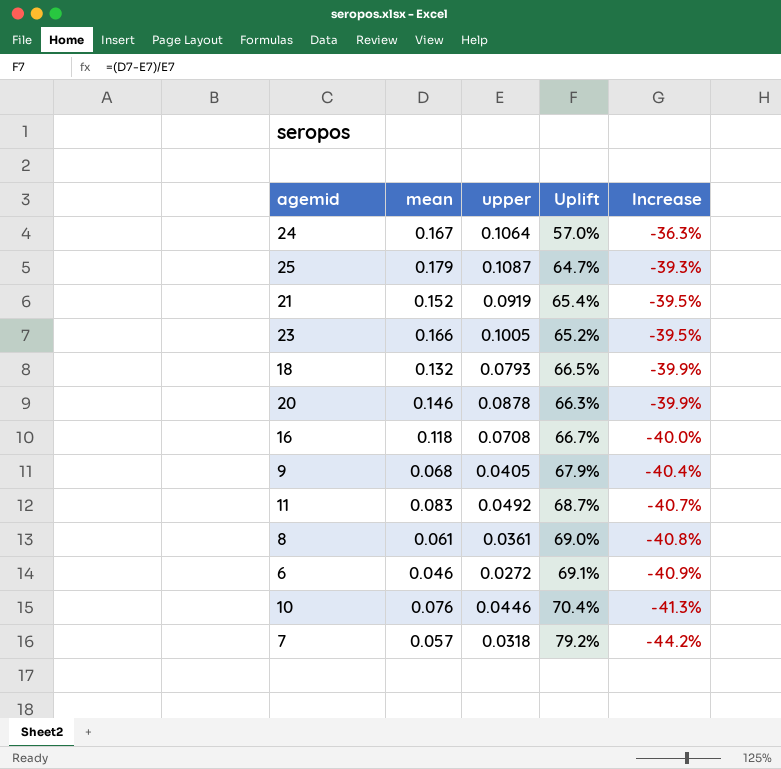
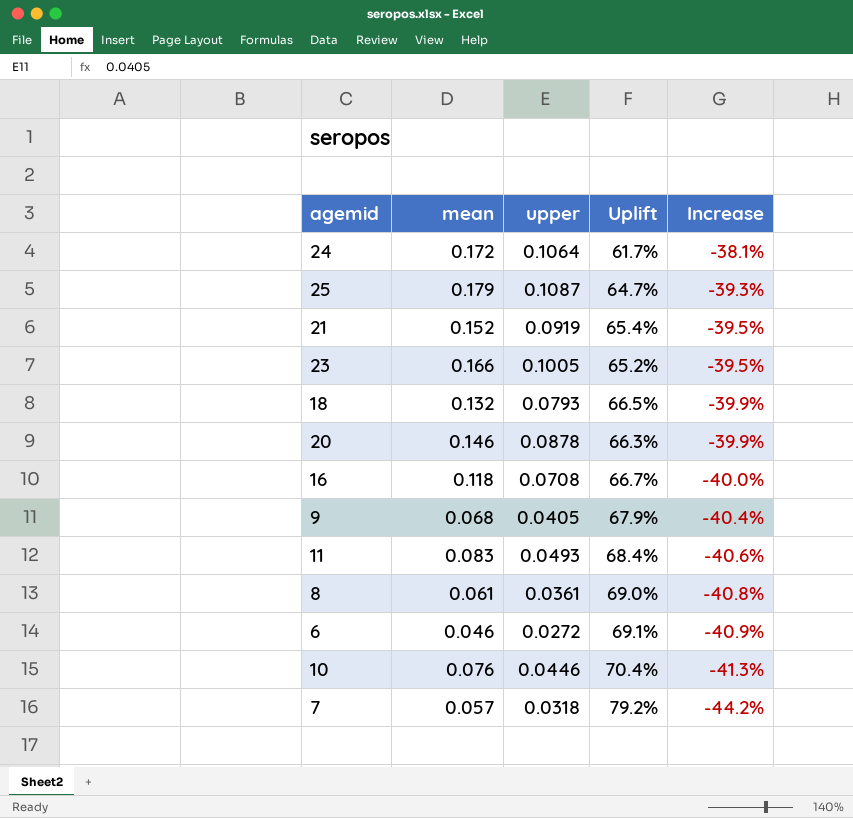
24 | mean: 0.167 -> 0.172
24 | Uplift: 57.0% -> 61.7%
24 | Increase: -36.3% -> -38.1%
11 | upper: 0.0492 -> 0.0493
11 | Uplift: 68.7% -> 68.4%
11 | Increase: -40.7% -> -40.6%

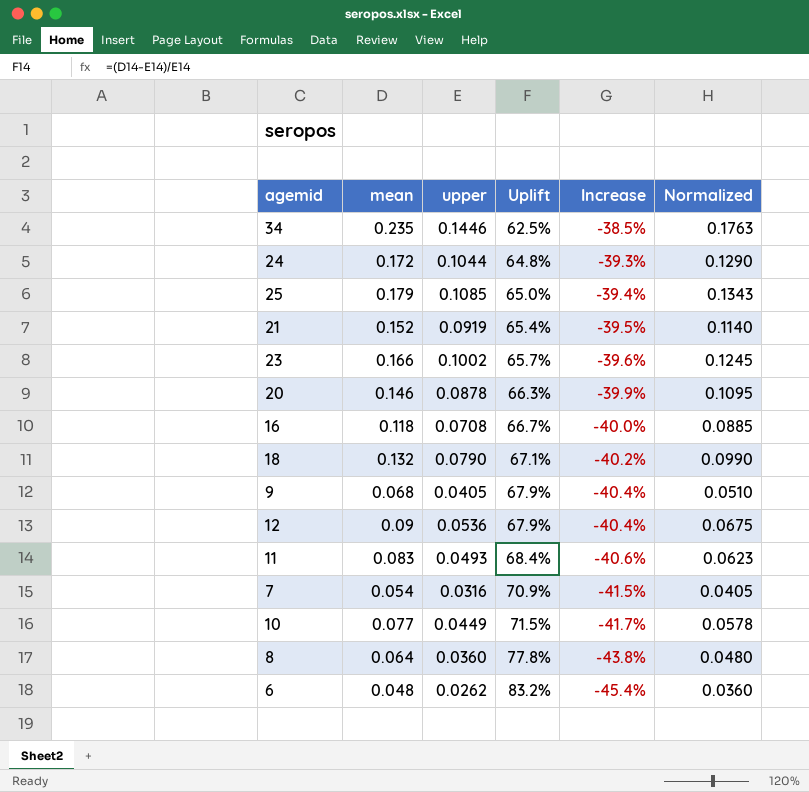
row order: Increase descending -> Uplift ascending
column Normalized | formula: none -> [mean] * 0.75
row 34: none -> 0.235 | 0.1446 | 62.5% | -38.5% | 0.1763
24 | upper: 0.1064 -> 0.1044
24 | Uplift: 61.7% -> 64.8%
24 | Increase: -38.1% -> -39.3%
25 | upper: 0.1087 -> 0.1085
25 | Uplift: 64.7% -> 65.0%
25 | Increase: -39.3% -> -39.4%
23 | upper: 0.1005 -> 0.1002
23 | Uplift: 65.2% -> 65.7%
23 | Increase: -39.5% -> -39.6%
18 | upper: 0.0793 -> 0.0790
18 | Uplift: 66.5% -> 67.1%
18 | Increase: -39.9% -> -40.2%
row 12: none -> 0.09 | 0.0536 | 67.9% | -40.4% | 0.0675
7 | mean: 0.057 -> 0.054
7 | upper: 0.0318 -> 0.0316
7 | Uplift: 79.2% -> 70.9%
7 | Increase: -44.2% -> -41.5%
10 | mean: 0.076 -> 0.077
10 | upper: 0.0446 -> 0.0449
10 | Uplift: 70.4% -> 71.5%
10 | Increase: -41.3% -> -41.7%
8 | mean: 0.061 -> 0.064
8 | upper: 0.0361 -> 0.0360
8 | Uplift: 69.0% -> 77.8%
8 | Increase: -40.8% -> -43.8%
6 | mean: 0.046 -> 0.048
6 | upper: 0.0272 -> 0.0262
6 | Uplift: 69.1% -> 83.2%
6 | Increase: -40.9% -> -45.4%

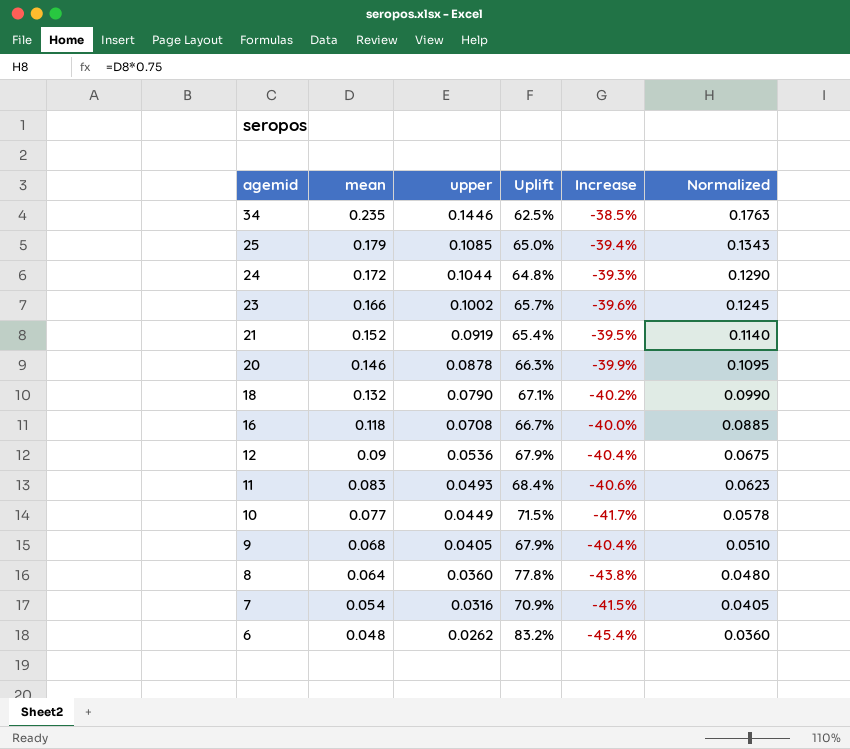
row order: Uplift ascending -> agemid descending

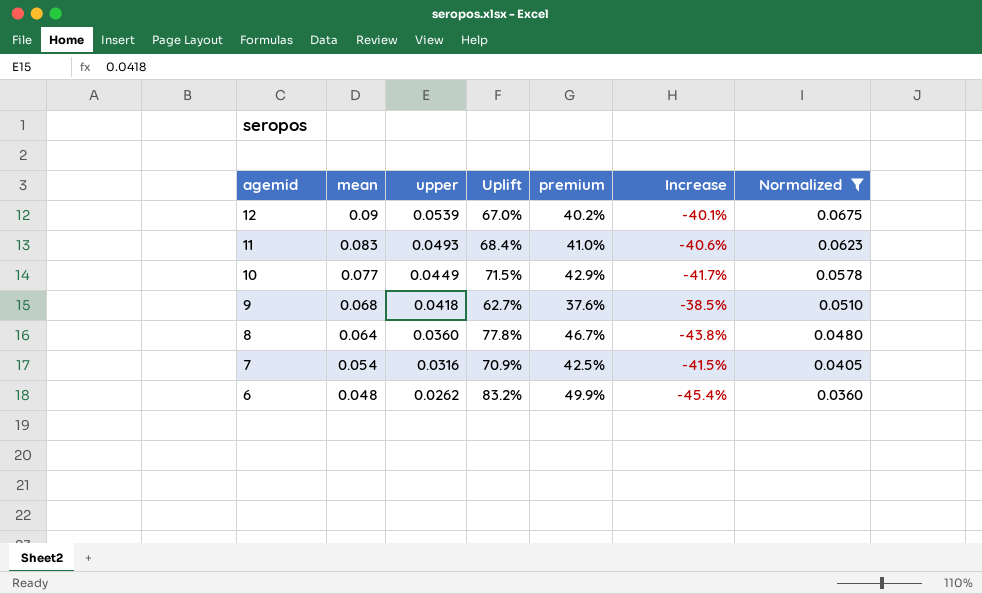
filter: none -> Normalized <= 0.0675
column premium | formula: none -> [Uplift] * 0.6
12 | upper: 0.0536 -> 0.0539
12 | Uplift: 67.9% -> 67.0%
12 | Increase: -40.4% -> -40.1%
9 | upper: 0.0405 -> 0.0418
9 | Uplift: 67.9% -> 62.7%
9 | Increase: -40.4% -> -38.5%

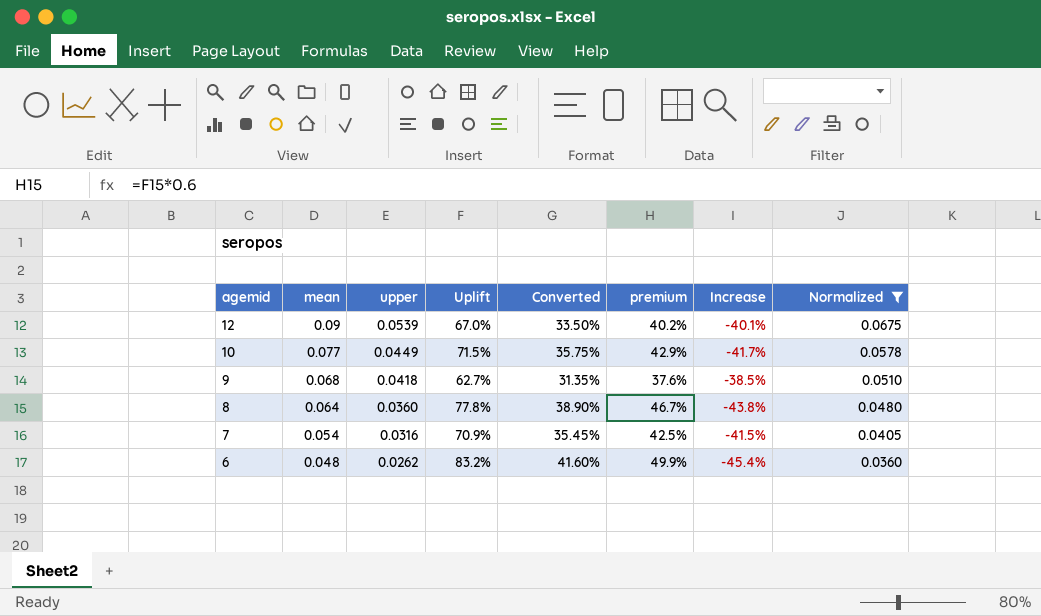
column Converted | formula: none -> [Uplift] * 0.5
row 11: 0.083 | 0.0493 | 68.4% | 41.0% | -40.6% | 0.0623 -> none

